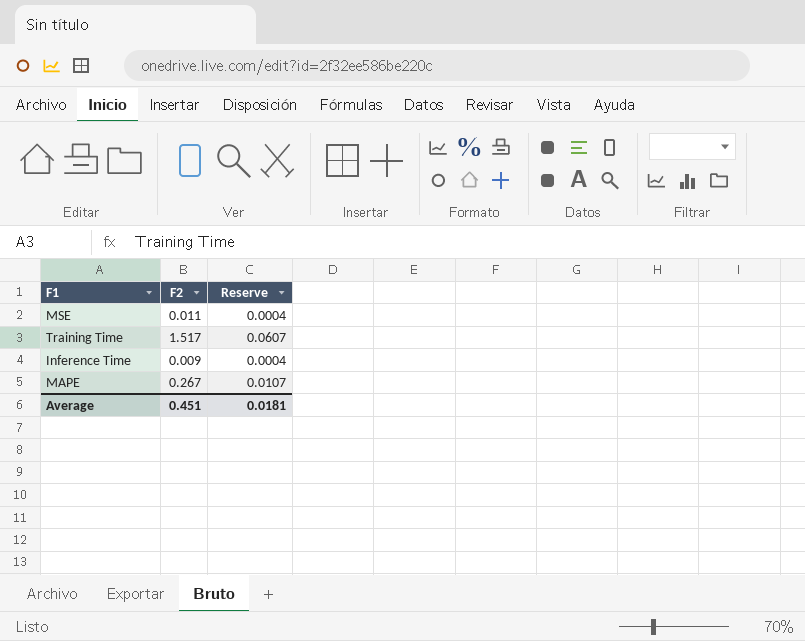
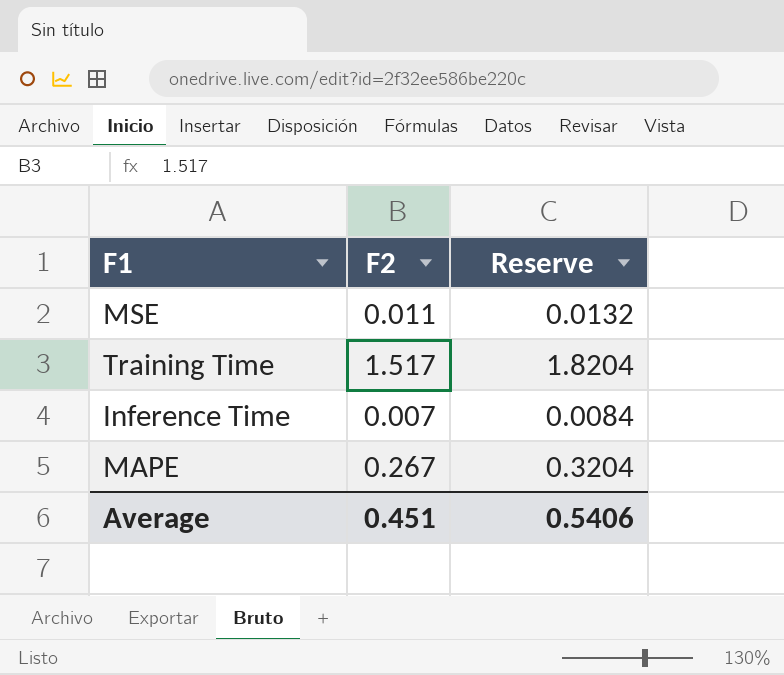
column Reserve | formula: [F2] * 0.04 -> [F2] * 1.2
Inference Time | F2: 0.009 -> 0.007
Average | Reserve: 0.0181 -> 0.5406

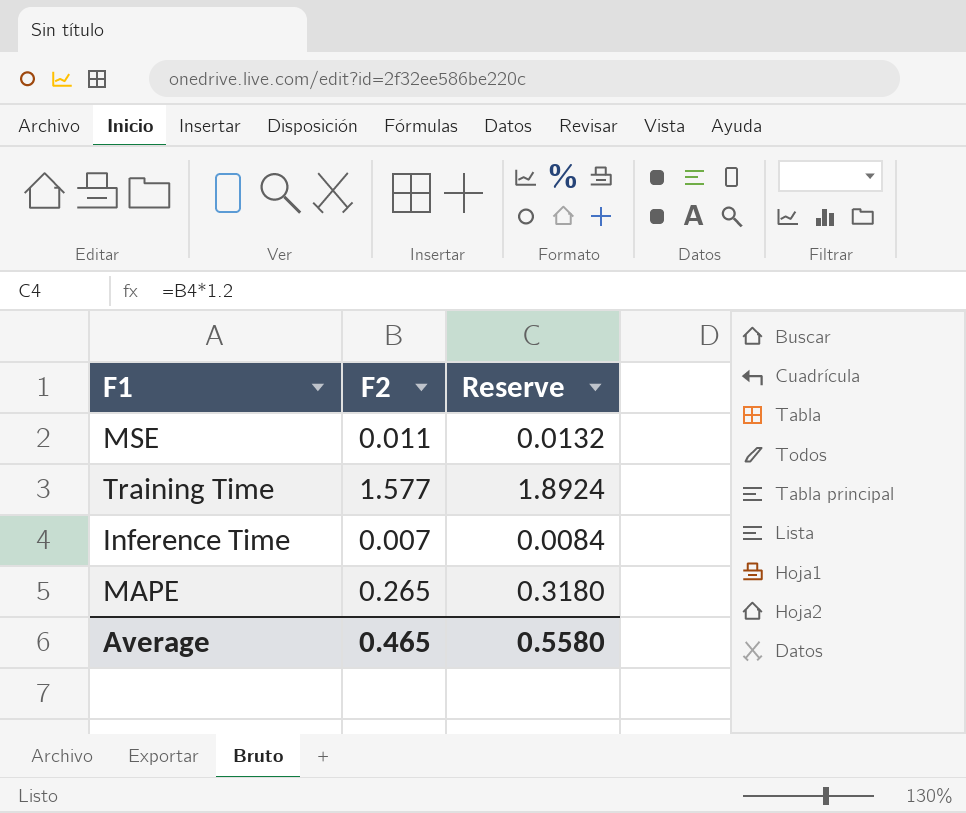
Training Time | F2: 1.517 -> 1.577
Training Time | Reserve: 1.8204 -> 1.8924
MAPE | F2: 0.267 -> 0.265
MAPE | Reserve: 0.3204 -> 0.3180
Average | F2: 0.451 -> 0.465
Average | Reserve: 0.5406 -> 0.5580

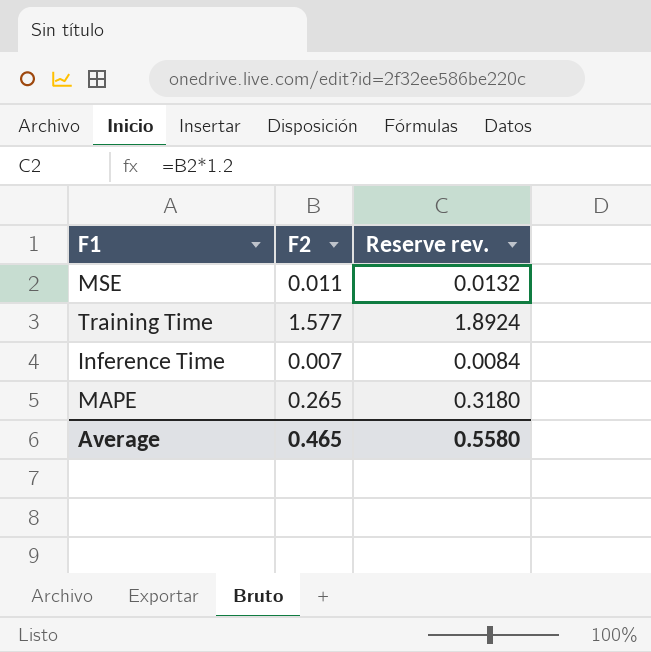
column name: Reserve -> Reserve rev.

